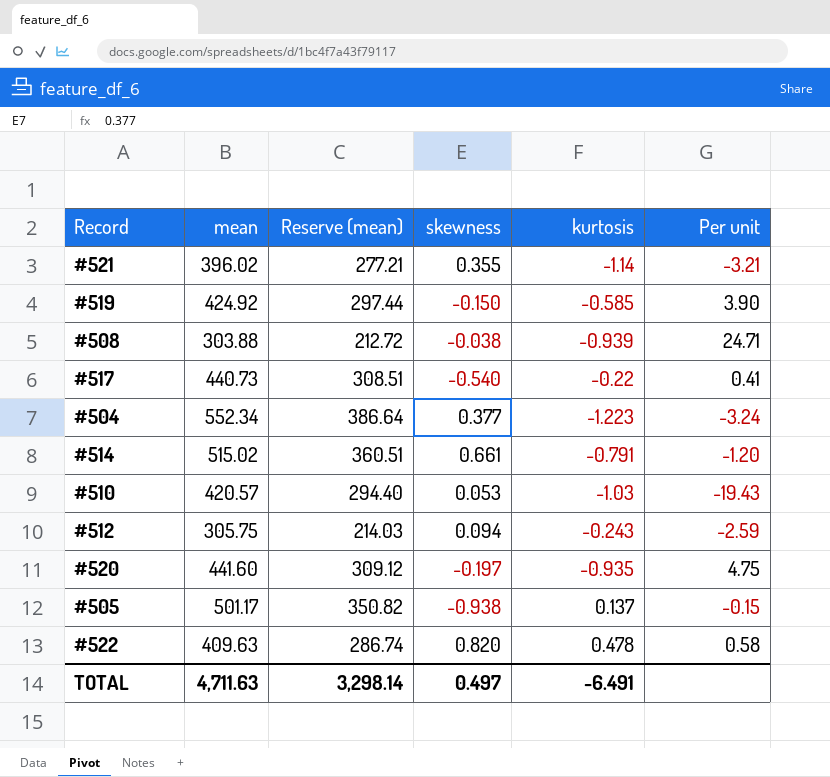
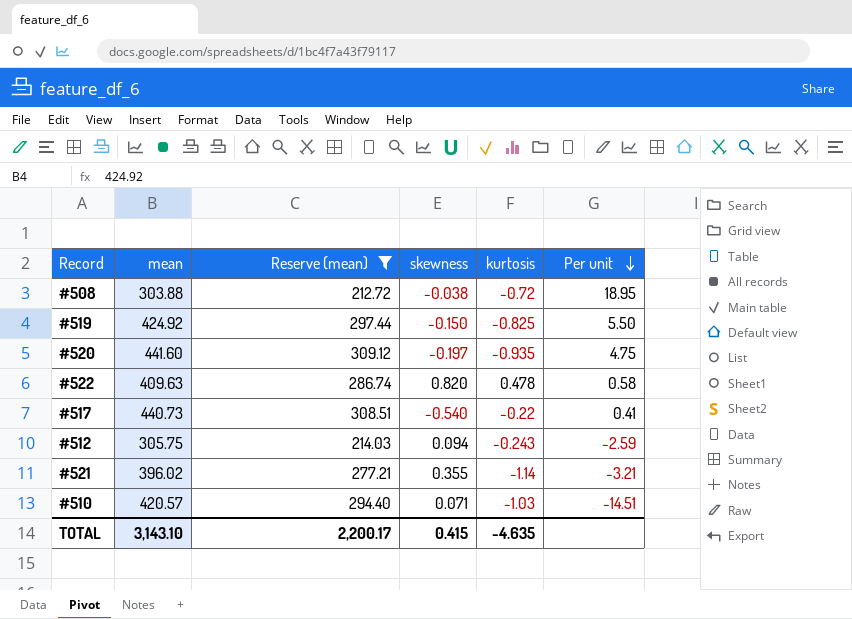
filter: none -> Reserve (mean) <= 309.12
row order: none -> Per unit descending
#508 | kurtosis: -0.939 -> -0.72
#508 | Per unit: 24.71 -> 18.95
#519 | kurtosis: -0.585 -> -0.825
#519 | Per unit: 3.90 -> 5.50
#510 | skewness: 0.053 -> 0.071
#510 | Per unit: -19.43 -> -14.51
TOTAL | mean: 4,711.63 -> 3,143.10
TOTAL | Reserve (mean): 3,298.14 -> 2,200.17
TOTAL | skewness: 0.497 -> 0.415
TOTAL | kurtosis: -6.491 -> -4.635

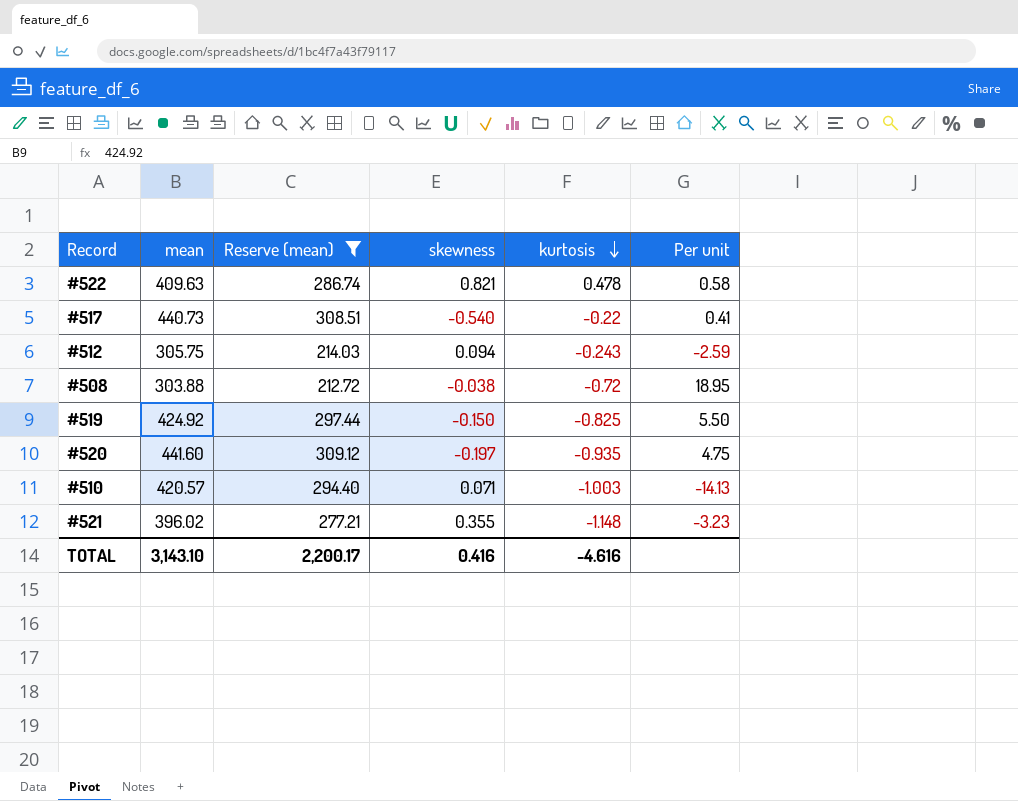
row order: Per unit descending -> kurtosis descending
#522 | skewness: 0.820 -> 0.821
#510 | kurtosis: -1.03 -> -1.003
#510 | Per unit: -14.51 -> -14.13
#521 | kurtosis: -1.14 -> -1.148
#521 | Per unit: -3.21 -> -3.23
TOTAL | skewness: 0.415 -> 0.416
TOTAL | kurtosis: -4.635 -> -4.616

